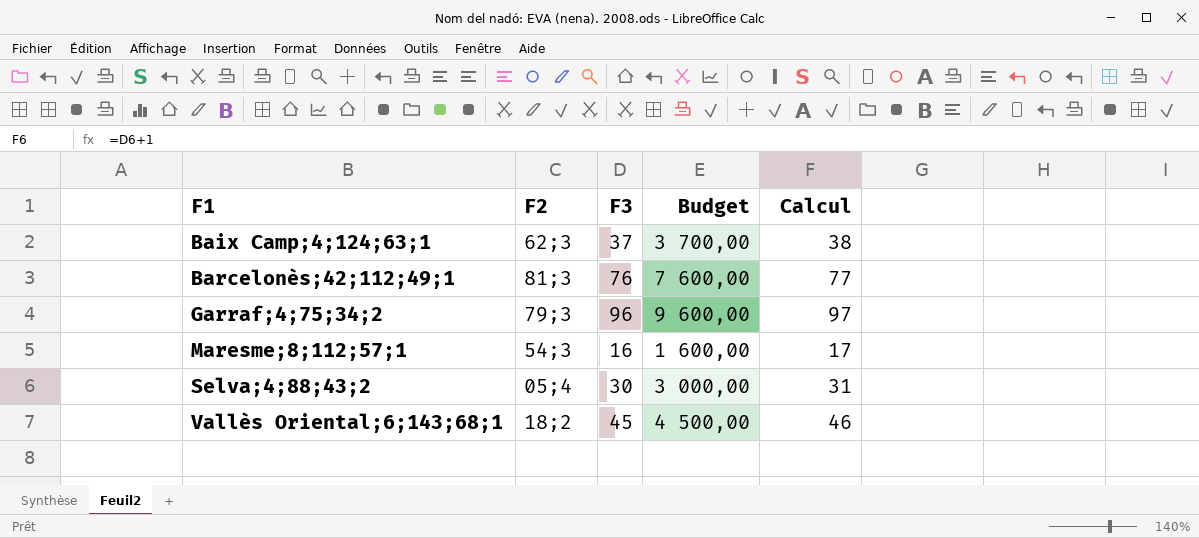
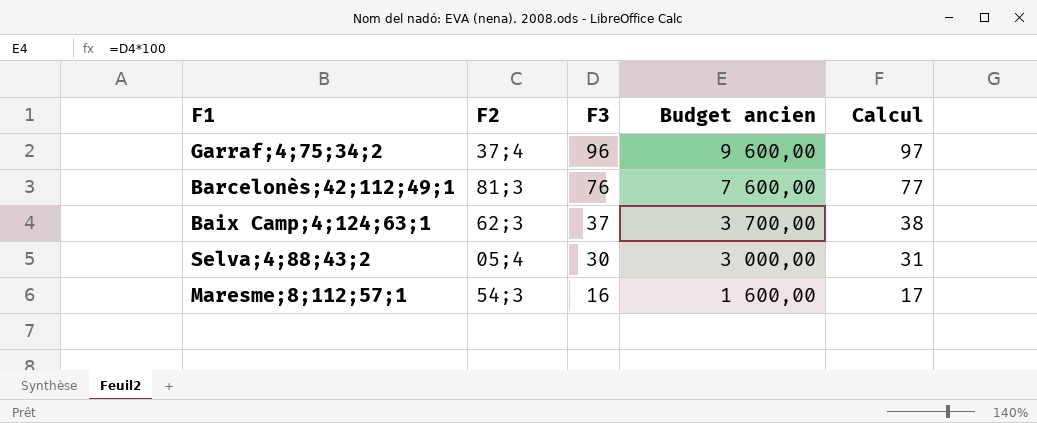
row order: F1 ascending -> F3 descending
column name: Budget -> Budget ancien
row Vallès Oriental;6;143;68;1: 18;2 | 45 | 4 500,00 | 46 -> none
Garraf;4;75;34;2 | F2: 79;3 -> 37;4

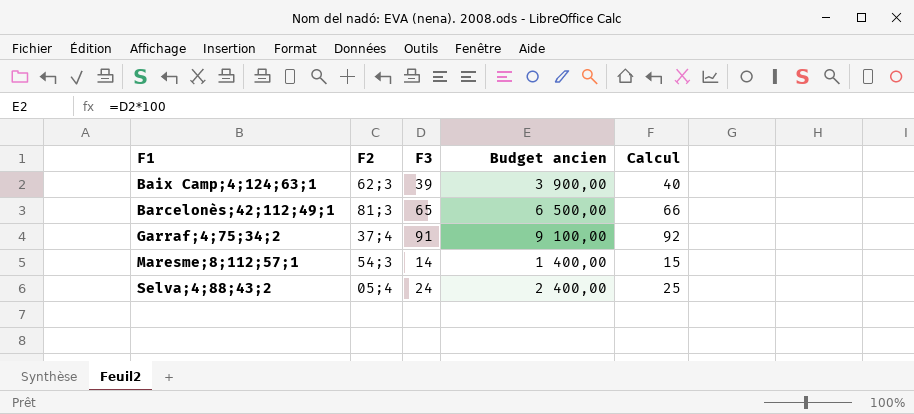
row order: F3 descending -> F1 ascending
Baix Camp;4;124;63;1 | F3: 37 -> 39
Baix Camp;4;124;63;1 | Budget ancien: 3 700,00 -> 3 900,00
Baix Camp;4;124;63;1 | Calcul: 38 -> 40
Barcelonès;42;112;49;1 | F3: 76 -> 65
Barcelonès;42;112;49;1 | Budget ancien: 7 600,00 -> 6 500,00
Barcelonès;42;112;49;1 | Calcul: 77 -> 66
Garraf;4;75;34;2 | F3: 96 -> 91
Garraf;4;75;34;2 | Budget ancien: 9 600,00 -> 9 100,00
Garraf;4;75;34;2 | Calcul: 97 -> 92
Maresme;8;112;57;1 | F3: 16 -> 14
Maresme;8;112;57;1 | Budget ancien: 1 600,00 -> 1 400,00
Maresme;8;112;57;1 | Calcul: 17 -> 15
Selva;4;88;43;2 | F3: 30 -> 24
Selva;4;88;43;2 | Budget ancien: 3 000,00 -> 2 400,00
Selva;4;88;43;2 | Calcul: 31 -> 25

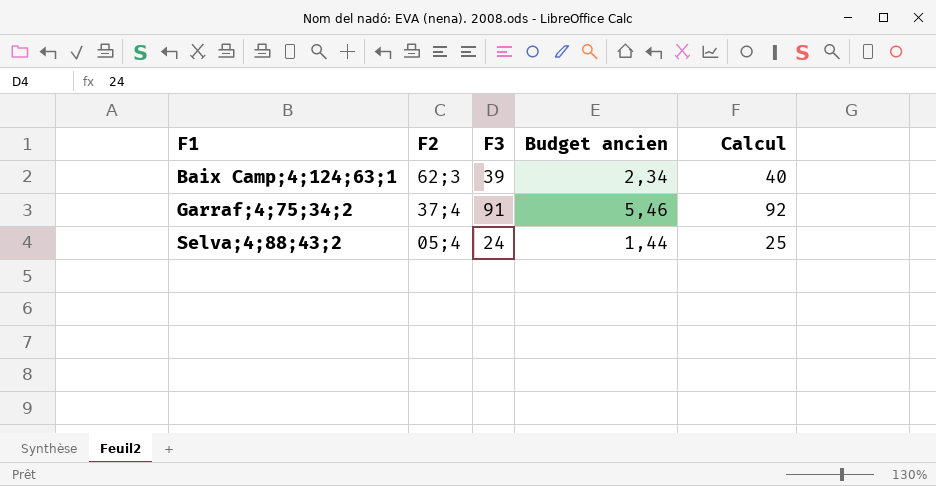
column Budget ancien | formula: [F3] * 100 -> [F3] * 0,06
row Barcelonès;42;112;49;1: 81;3 | 65 | 6 500,00 | 66 -> none
row Maresme;8;112;57;1: 54;3 | 14 | 1 400,00 | 15 -> none

